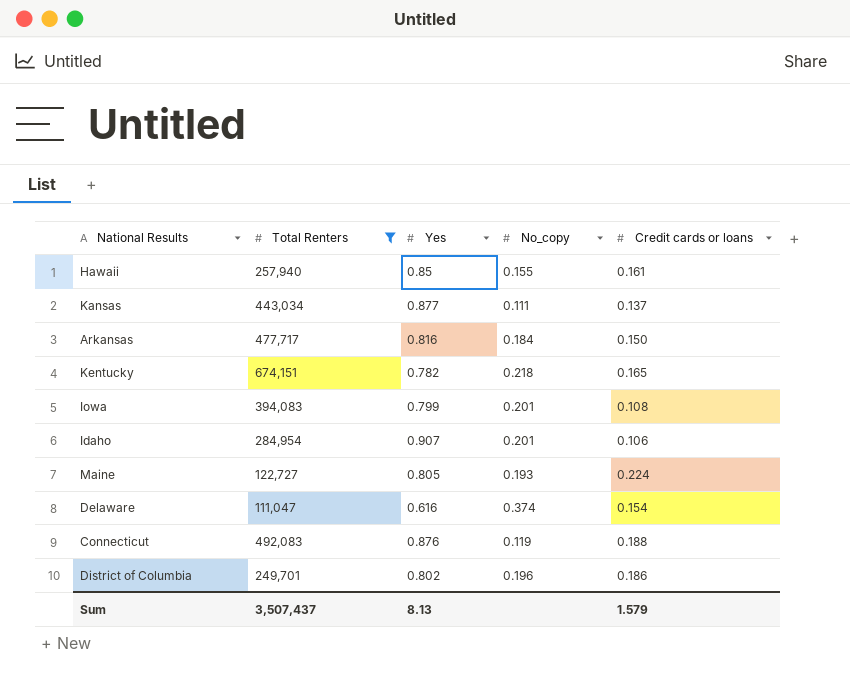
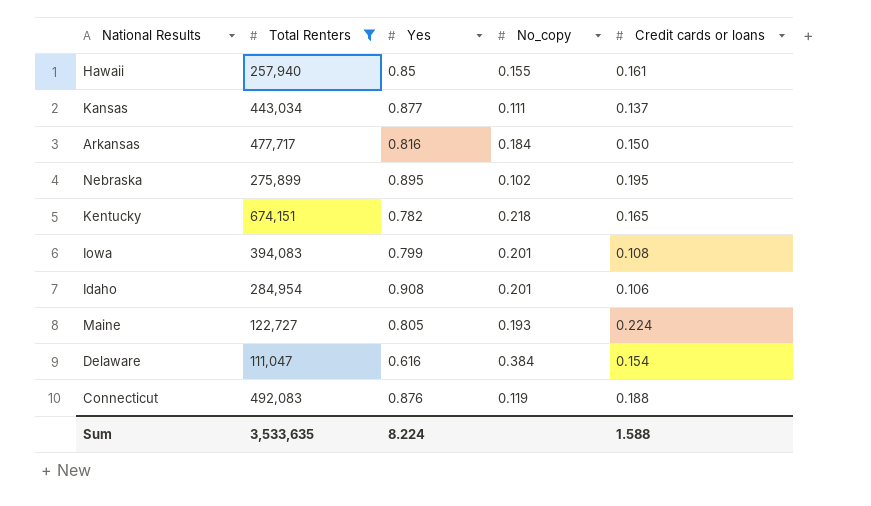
row District of Columbia: 249,701 | 0.802 | 0.196 | 0.186 -> none
row Nebraska: none -> 275,899 | 0.895 | 0.102 | 0.195
Idaho | Yes: 0.907 -> 0.908
Delaware | No_copy: 0.374 -> 0.384
Sum | Total Renters: 3,507,437 -> 3,533,635
Sum | Yes: 8.13 -> 8.224
Sum | Credit cards or loans: 1.579 -> 1.588

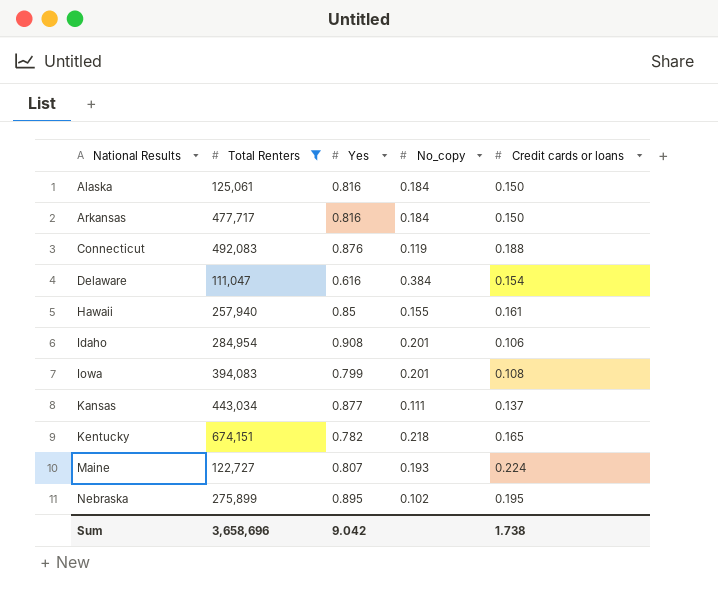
row order: none -> National Results ascending
row Alaska: none -> 125,061 | 0.816 | 0.184 | 0.150
Maine | Yes: 0.805 -> 0.807
Sum | Total Renters: 3,533,635 -> 3,658,696
Sum | Yes: 8.224 -> 9.042
Sum | Credit cards or loans: 1.588 -> 1.738

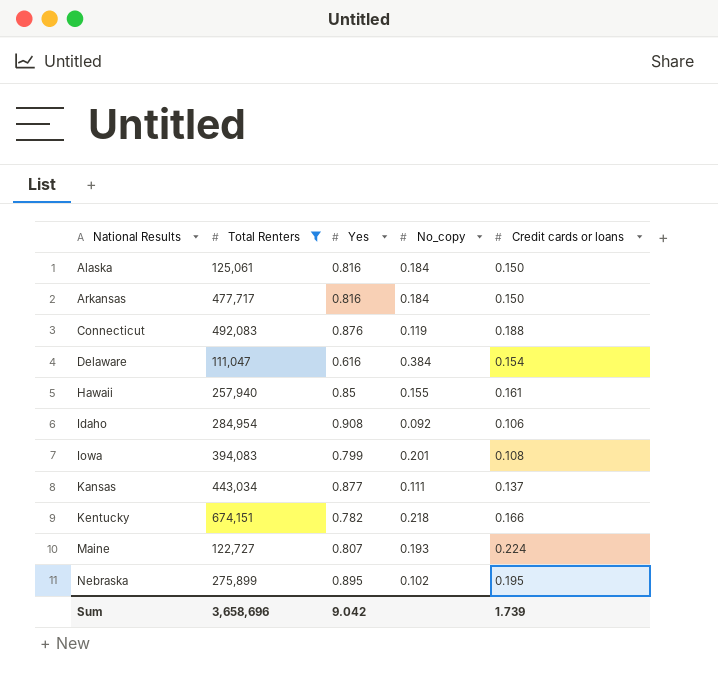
Idaho | No_copy: 0.201 -> 0.092
Kentucky | Credit cards or loans: 0.165 -> 0.166
Sum | Credit cards or loans: 1.738 -> 1.739

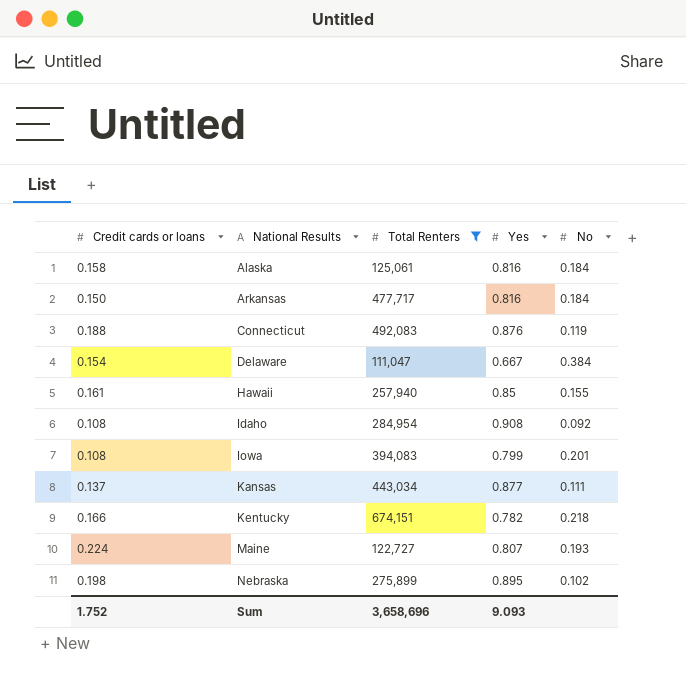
column Credit cards or loans | position: 5 -> 1
column name: No_copy -> No
Alaska | Credit cards or loans: 0.150 -> 0.158
Delaware | Yes: 0.616 -> 0.667
Idaho | Credit cards or loans: 0.106 -> 0.108
Nebraska | Credit cards or loans: 0.195 -> 0.198
Sum | Credit cards or loans: 1.739 -> 1.752
Sum | Yes: 9.042 -> 9.093

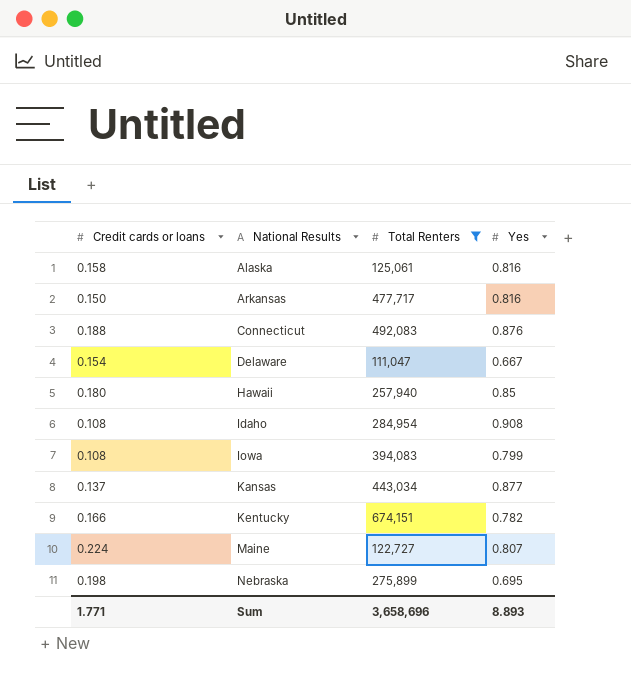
column No | position: 5 -> none
Hawaii | Credit cards or loans: 0.161 -> 0.180
Nebraska | Yes: 0.895 -> 0.695
Sum | Credit cards or loans: 1.752 -> 1.771
Sum | Yes: 9.093 -> 8.893

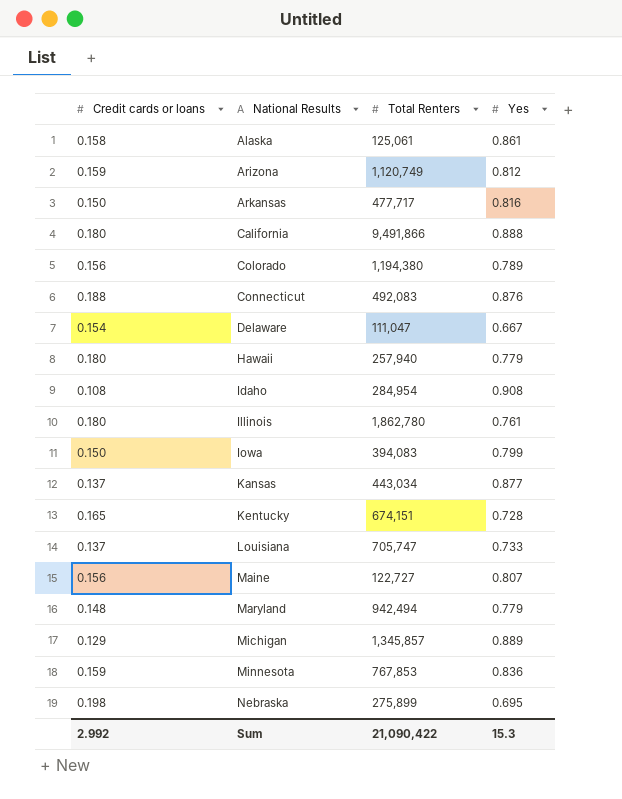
filter: Total Renters <= 674,151 -> none
Alaska | Yes: 0.816 -> 0.861
Hawaii | Yes: 0.85 -> 0.779
Iowa | Credit cards or loans: 0.108 -> 0.150
Kentucky | Credit cards or loans: 0.166 -> 0.165
Kentucky | Yes: 0.782 -> 0.728
Maine | Credit cards or loans: 0.224 -> 0.156
Sum | Credit cards or loans: 1.771 -> 2.992
Sum | Total Renters: 3,658,696 -> 21,090,422
Sum | Yes: 8.893 -> 15.3

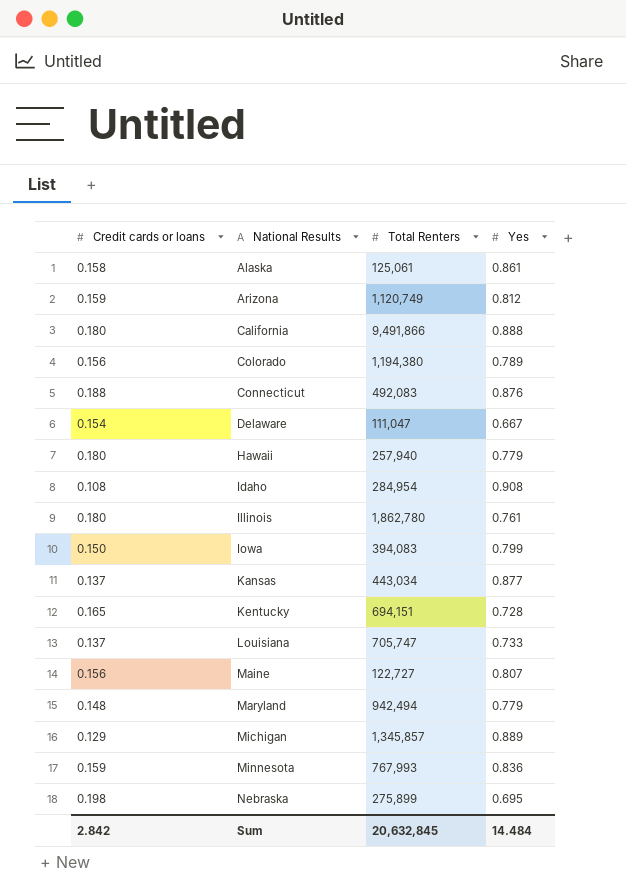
row Arkansas: 0.150 | 477,717 | 0.816 -> none
Kentucky | Total Renters: 674,151 -> 694,151
Minnesota | Total Renters: 767,853 -> 767,993
Sum | Credit cards or loans: 2.992 -> 2.842
Sum | Total Renters: 21,090,422 -> 20,632,845
Sum | Yes: 15.3 -> 14.484

